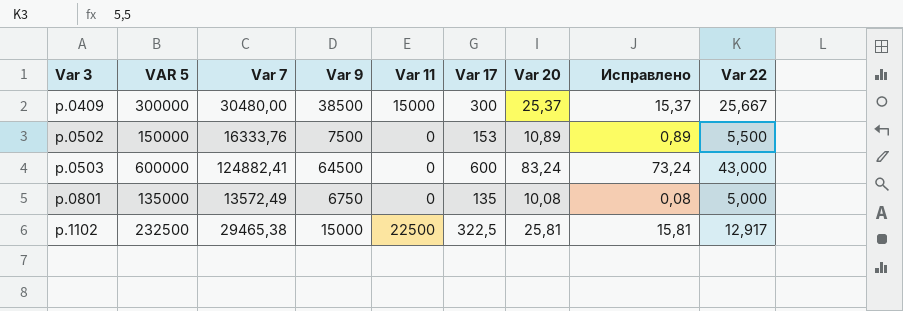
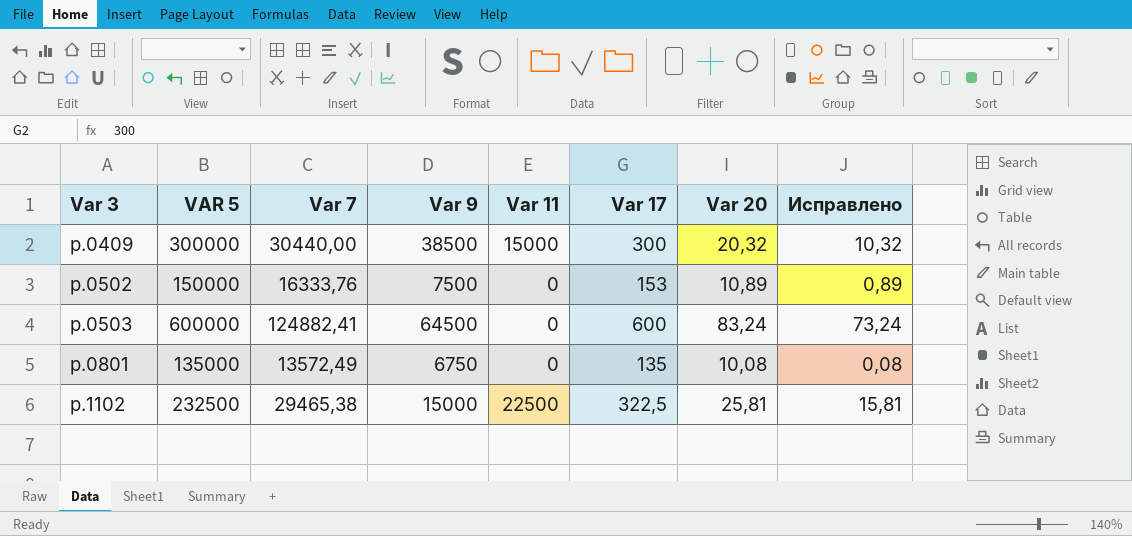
column Var 22 | position: 9 -> none
р.0409 | Var 7: 30480,00 -> 30440,00
р.0409 | Var 20: 25,37 -> 20,32
р.0409 | Исправлено: 15,37 -> 10,32

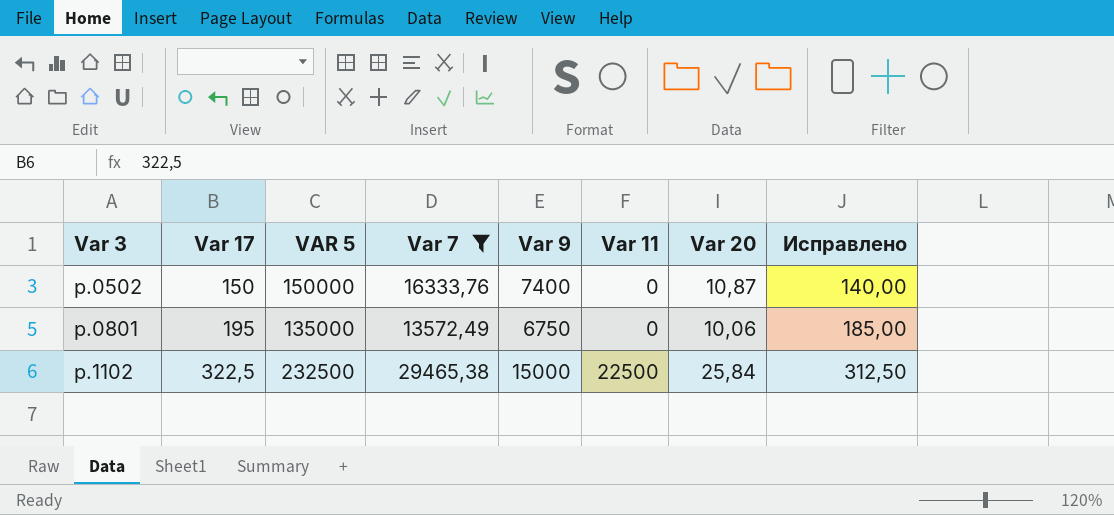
filter: none -> Var 7 <= 29465,38
column Var 17 | position: 6 -> 2
column Исправлено | formula: [Var 20] - 10 -> [Var 17] - 10
р.0502 | Var 17: 153 -> 150
р.0502 | Var 9: 7500 -> 7400
р.0502 | Var 20: 10,89 -> 10,87
р.0801 | Var 17: 135 -> 195
р.0801 | Var 20: 10,08 -> 10,06
р.1102 | Var 20: 25,81 -> 25,84

